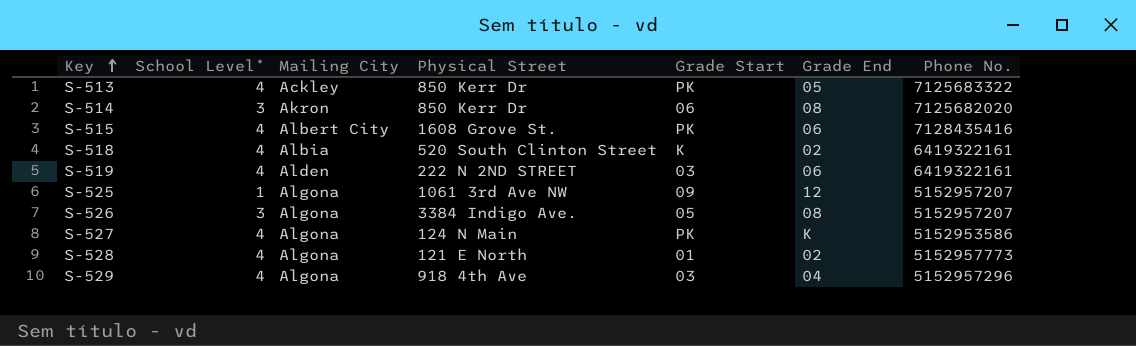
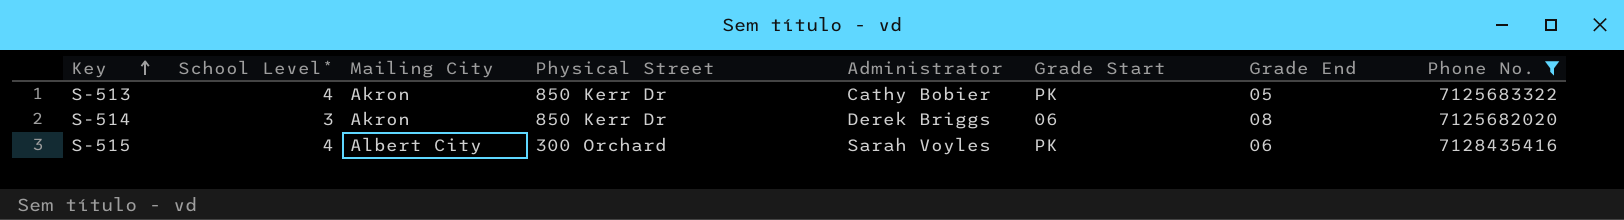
filter: none -> Phone No. >= 7125682020
column Administrator | position: none -> 5
S-513 | Mailing City: Ackley -> Akron
S-515 | Physical Street: 1608 Grove St. -> 300 Orchard

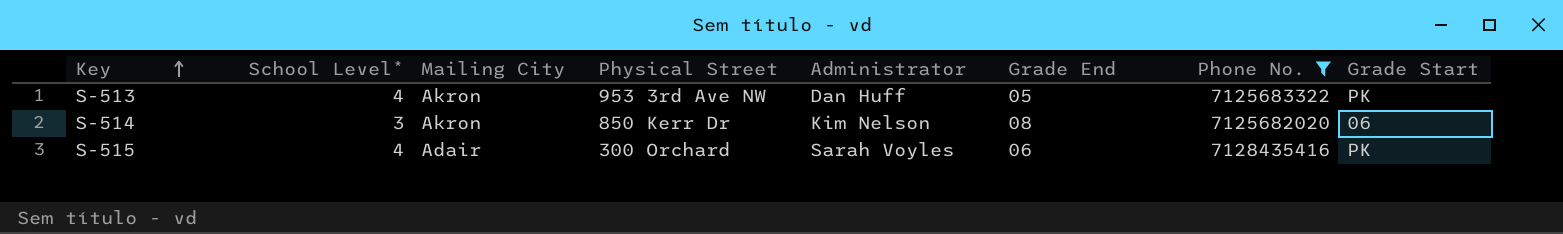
column Grade Start | position: 6 -> 8
S-513 | Physical Street: 850 Kerr Dr -> 953 3rd Ave NW
S-513 | Administrator: Cathy Bobier -> Dan Huff
S-514 | Administrator: Derek Briggs -> Kim Nelson
S-515 | Mailing City: Albert City -> Adair

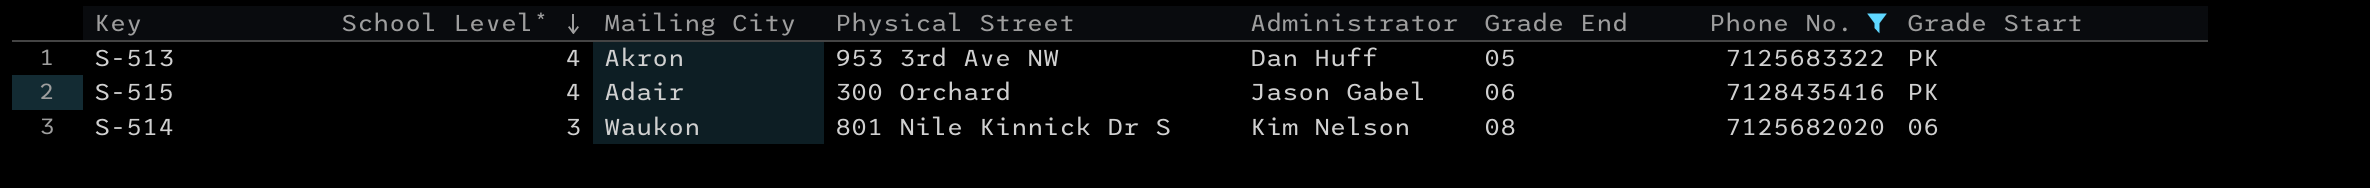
row order: Key ascending -> School Level* descending
S-515 | Administrator: Sarah Voyles -> Jason Gabel
S-514 | Mailing City: Akron -> Waukon
S-514 | Physical Street: 850 Kerr Dr -> 801 Nile Kinnick Dr S

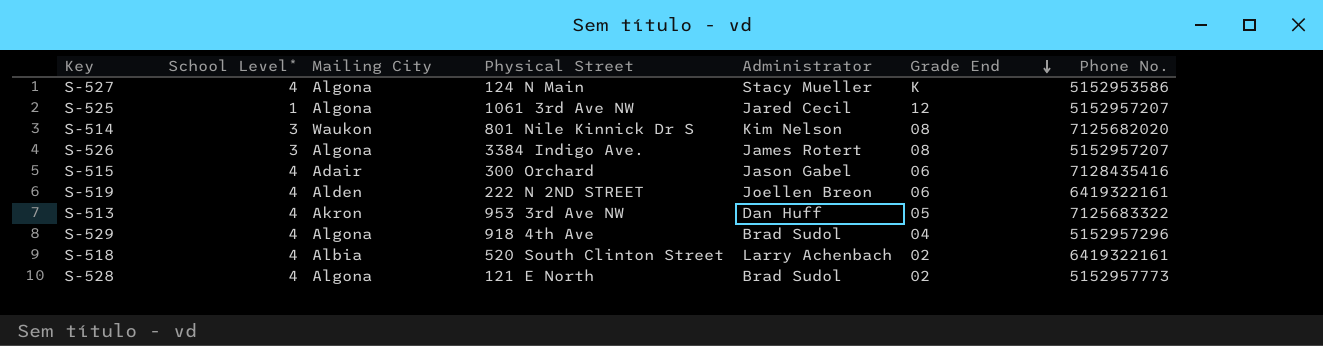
filter: Phone No. >= 7125682020 -> none
row order: School Level* descending -> Grade End descending
column Grade Start | position: 8 -> none

